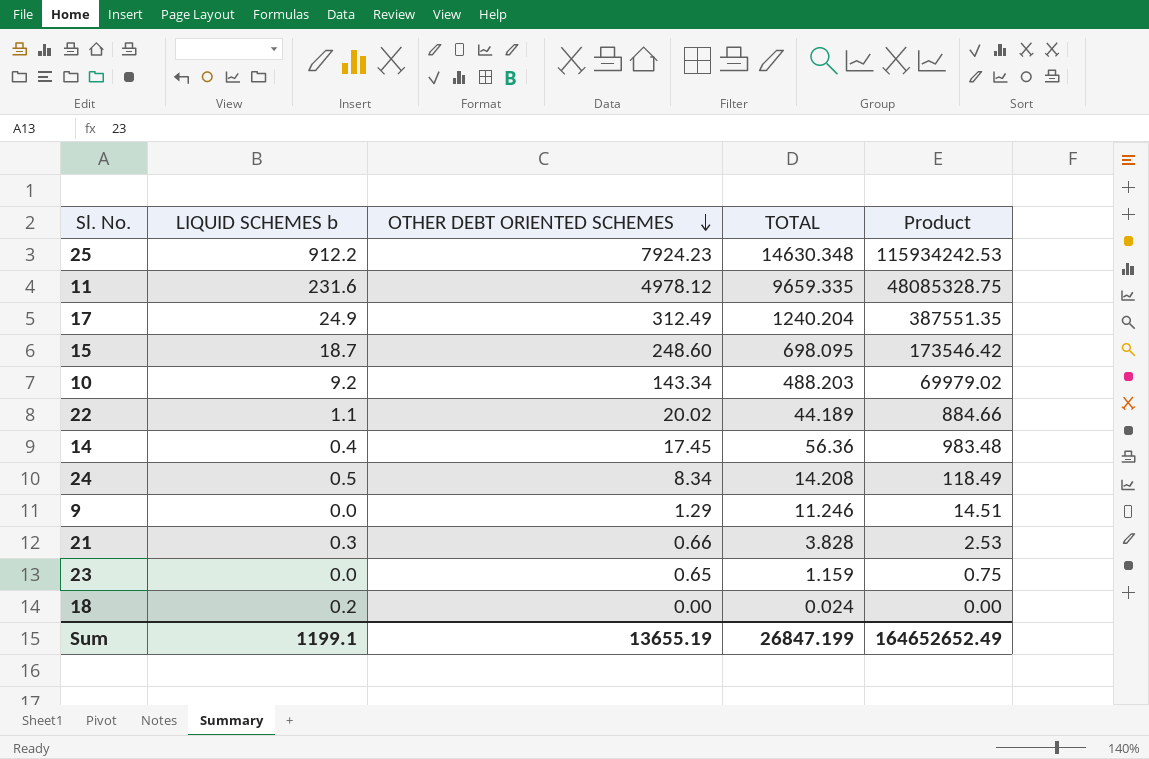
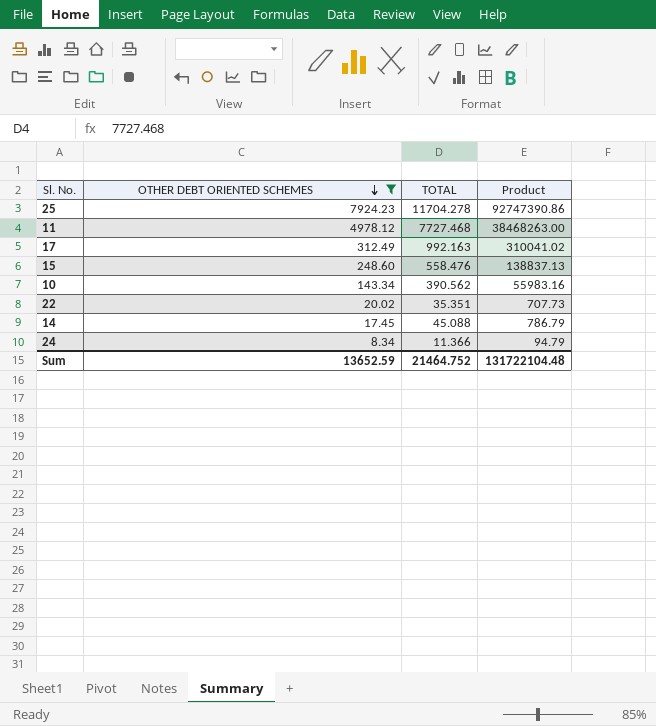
filter: none -> OTHER DEBT ORIENTED SCHEMES >= 8.34
column LIQUID SCHEMES b | position: 2 -> none
25 | TOTAL: 14630.348 -> 11704.278
25 | Product: 115934242.53 -> 92747390.86
11 | TOTAL: 9659.335 -> 7727.468
11 | Product: 48085328.75 -> 38468263.00
17 | TOTAL: 1240.204 -> 992.163
17 | Product: 387551.35 -> 310041.02
15 | TOTAL: 698.095 -> 558.476
15 | Product: 173546.42 -> 138837.13
10 | TOTAL: 488.203 -> 390.562
10 | Product: 69979.02 -> 55983.16
22 | TOTAL: 44.189 -> 35.351
22 | Product: 884.66 -> 707.73
14 | TOTAL: 56.36 -> 45.088
14 | Product: 983.48 -> 786.79
24 | TOTAL: 14.208 -> 11.366
24 | Product: 118.49 -> 94.79
Sum | OTHER DEBT ORIENTED SCHEMES: 13655.19 -> 13652.59
Sum | TOTAL: 26847.199 -> 21464.752
Sum | Product: 164652652.49 -> 131722104.48

